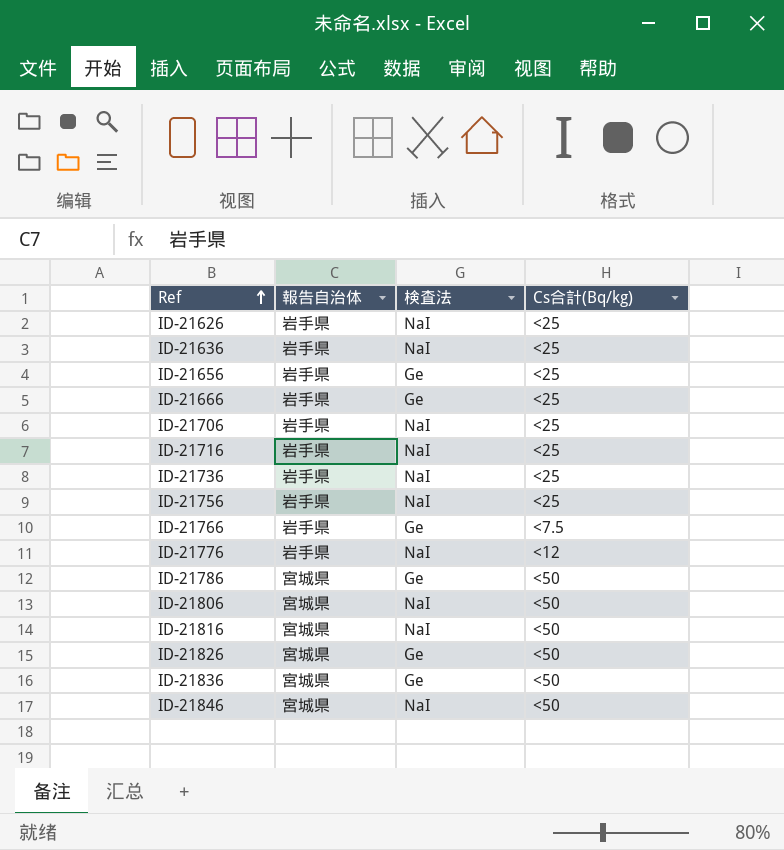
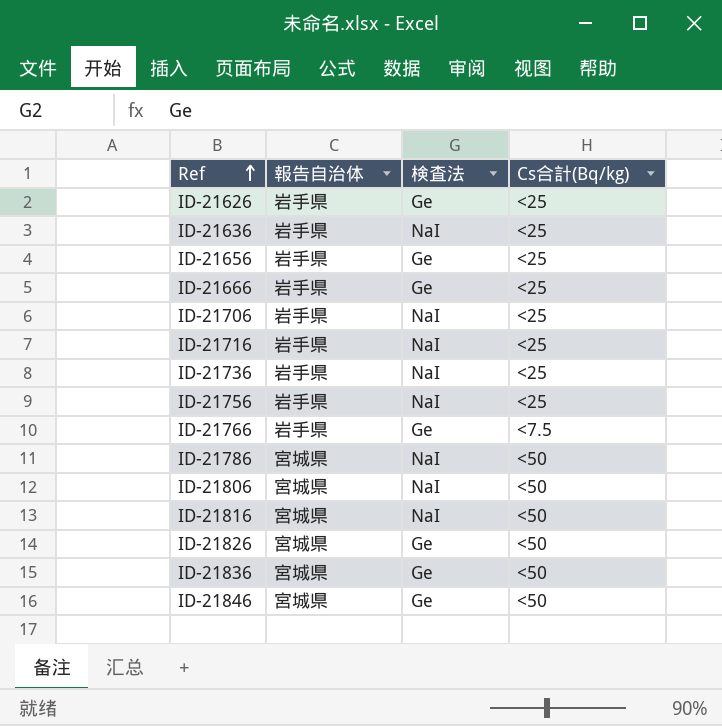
row ID-21776: 岩手県 | NaI | <12 -> none
ID-21626 | 検査法: NaI -> Ge
ID-21786 | 検査法: Ge -> NaI
ID-21846 | 検査法: NaI -> Ge

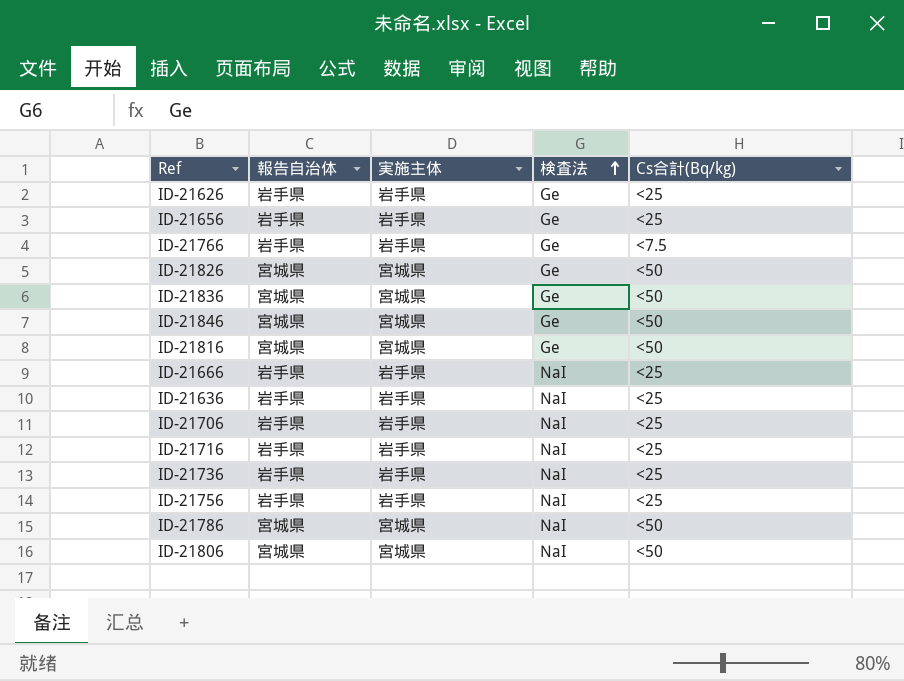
row order: Ref ascending -> 検査法 ascending
column 実施主体 | position: none -> 3
ID-21816 | 検査法: NaI -> Ge
ID-21666 | 検査法: Ge -> NaI

